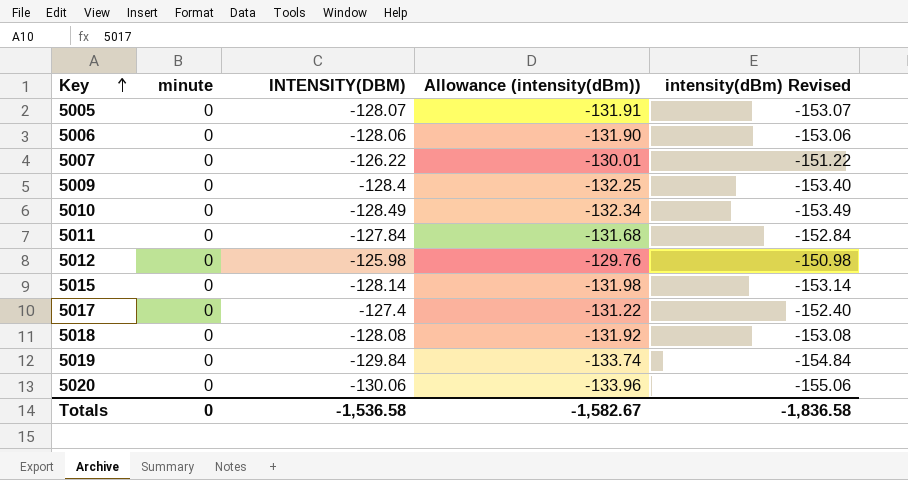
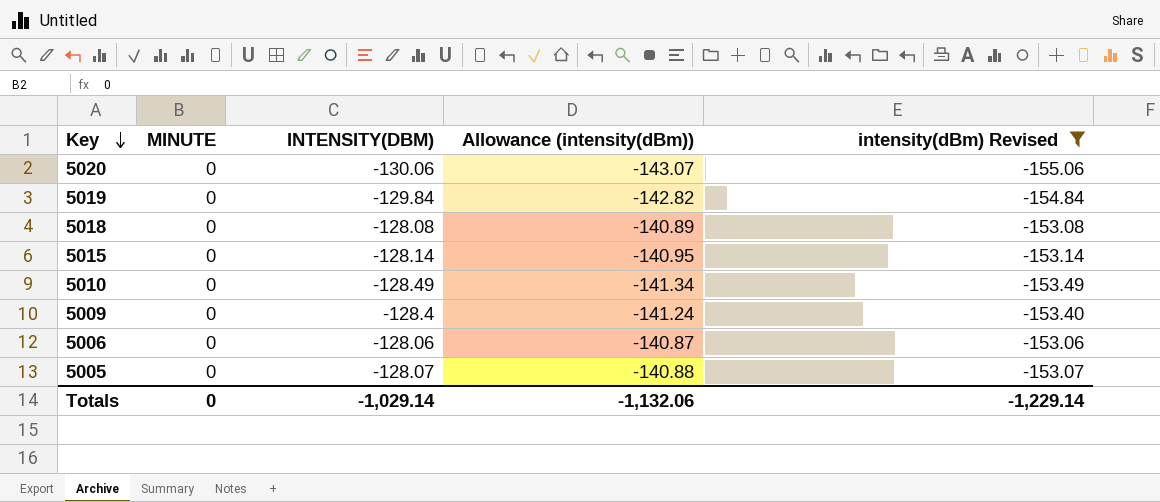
filter: none -> intensity(dBm) Revised <= -153.06
row order: Key ascending -> Key descending
column name: minute -> MINUTE
column Allowance (intensity(dBm)) | formula: [INTENSITY(DBM)] * 1.03 -> [INTENSITY(DBM)] * 1.1
Totals | INTENSITY(DBM): -1,536.58 -> -1,029.14
Totals | Allowance (intensity(dBm)): -1,582.67 -> -1,132.06
Totals | intensity(dBm) Revised: -1,836.58 -> -1,229.14

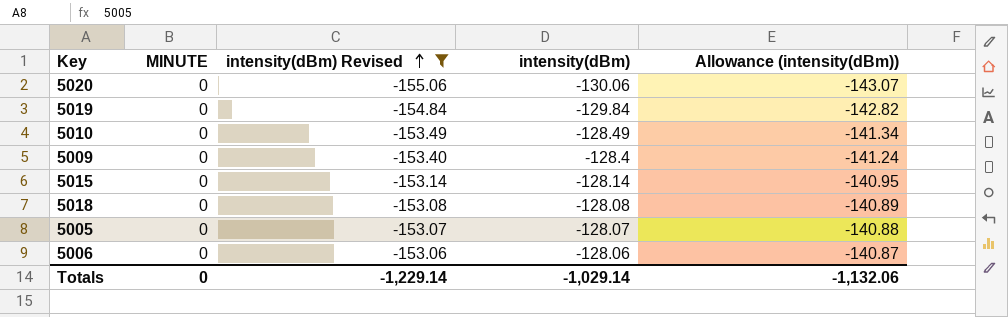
row order: Key descending -> intensity(dBm) Revised ascending
column intensity(dBm) Revised | position: 5 -> 3
column name: INTENSITY(DBM) -> intensity(dBm)

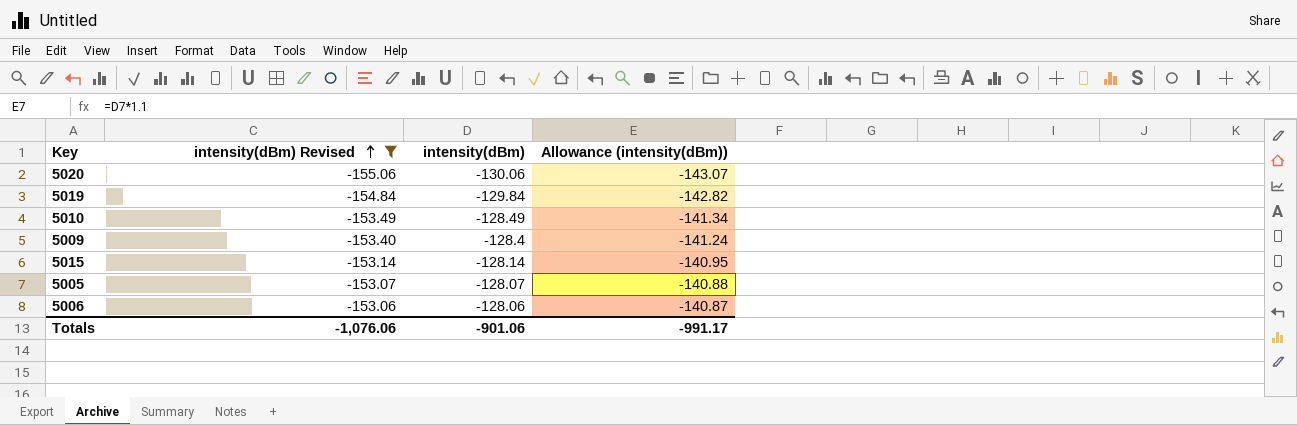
column MINUTE | position: 2 -> none
row 5018: 0 | -153.08 | -128.08 | -140.89 -> none
Totals | intensity(dBm) Revised: -1,229.14 -> -1,076.06
Totals | intensity(dBm): -1,029.14 -> -901.06
Totals | Allowance (intensity(dBm)): -1,132.06 -> -991.17

